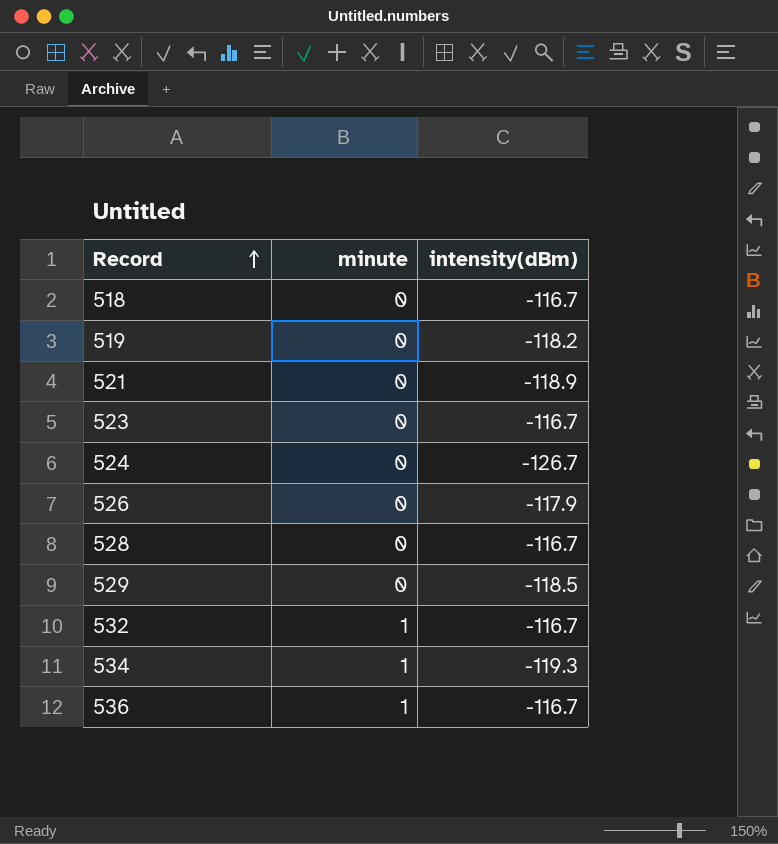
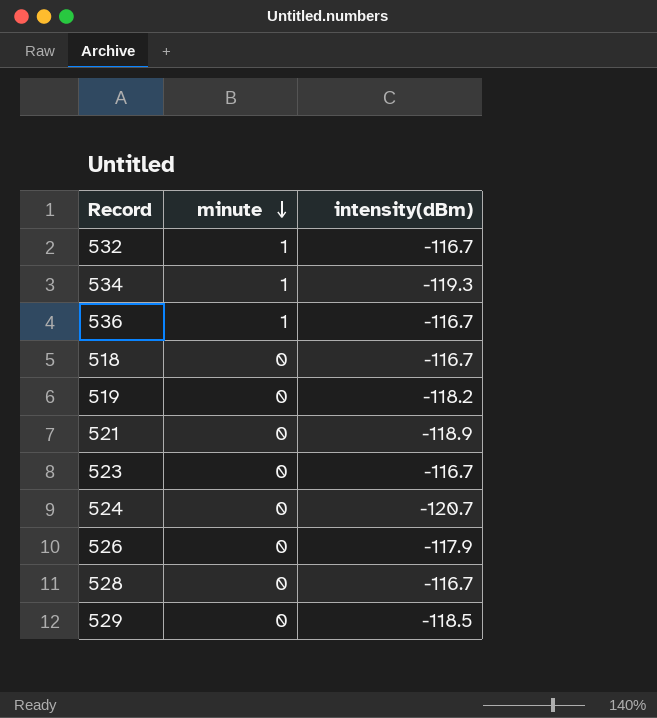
row order: Record ascending -> minute descending
524 | intensity(dBm): -126.7 -> -120.7

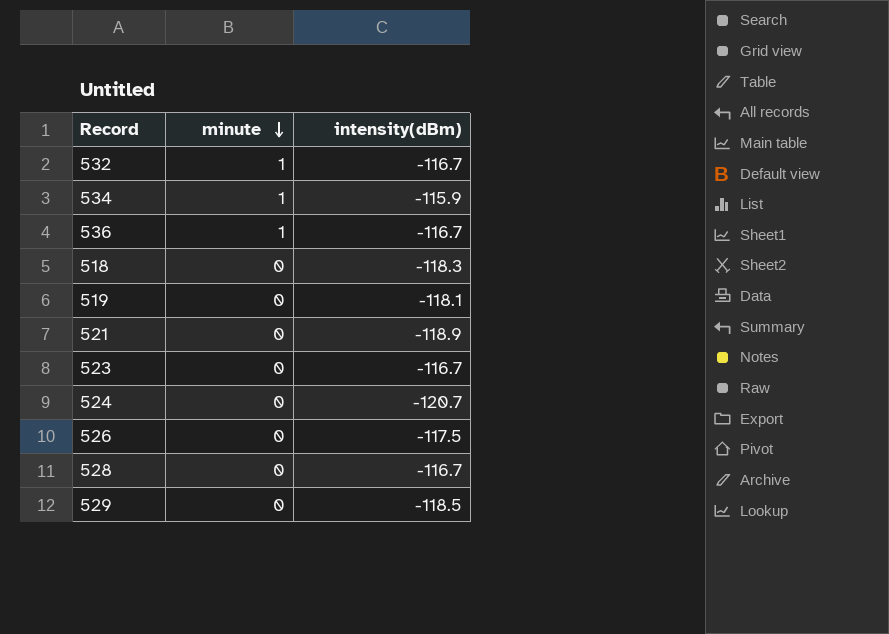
534 | intensity(dBm): -119.3 -> -115.9
518 | intensity(dBm): -116.7 -> -118.3
519 | intensity(dBm): -118.2 -> -118.1
526 | intensity(dBm): -117.9 -> -117.5

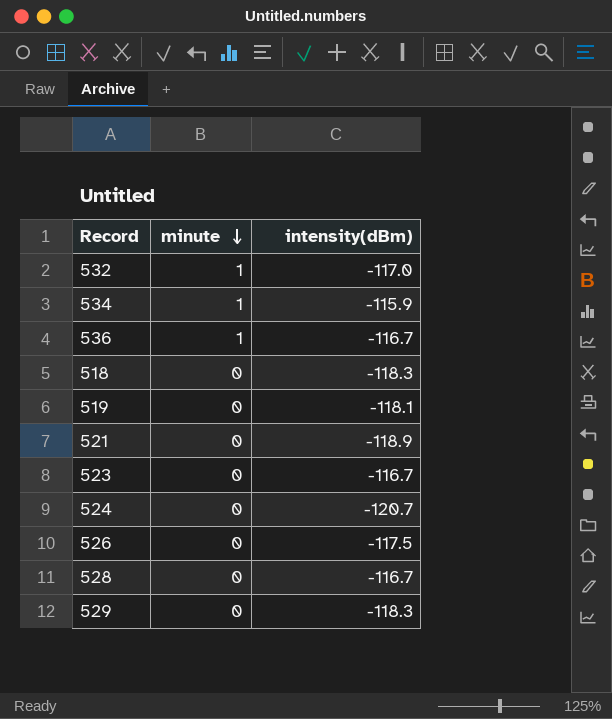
532 | intensity(dBm): -116.7 -> -117.0
529 | intensity(dBm): -118.5 -> -118.3

